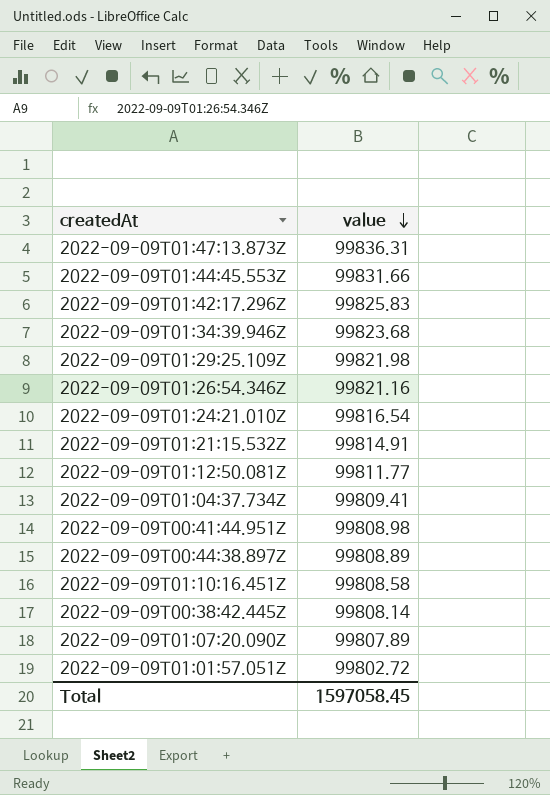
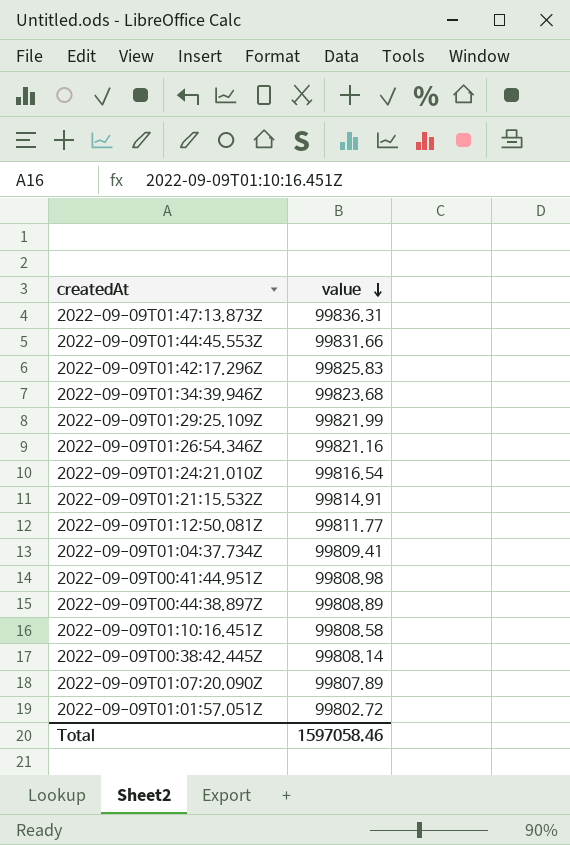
2022-09-09T01:29:25.109Z | value: 99821.98 -> 99821.99
Total | value: 1597058.45 -> 1597058.46

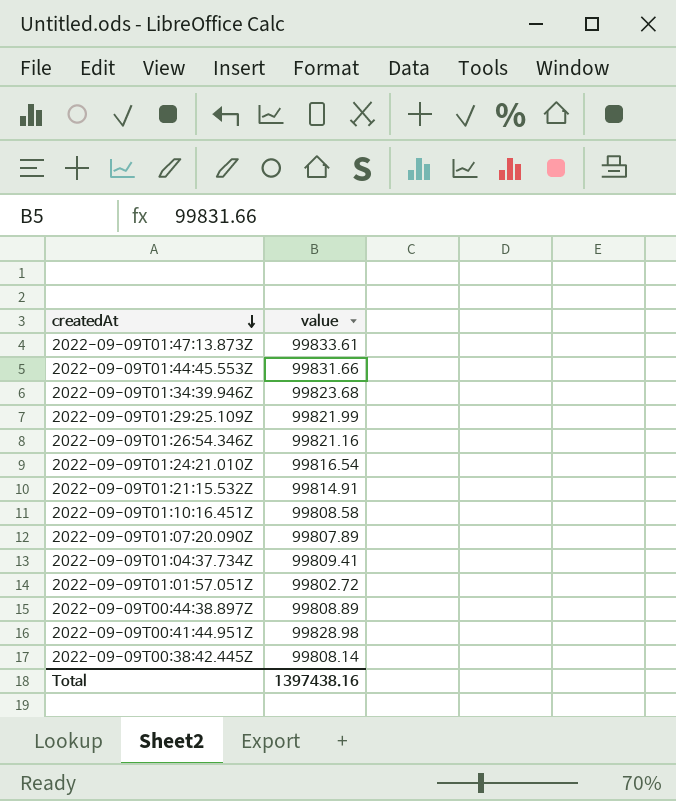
row order: value descending -> createdAt descending
row 2022-09-09T01:42:17.296Z: 99825.83 -> none
row 2022-09-09T01:12:50.081Z: 99811.77 -> none
2022-09-09T01:47:13.873Z | value: 99836.31 -> 99833.61
2022-09-09T00:41:44.951Z | value: 99808.98 -> 99828.98
Total | value: 1597058.46 -> 1397438.16

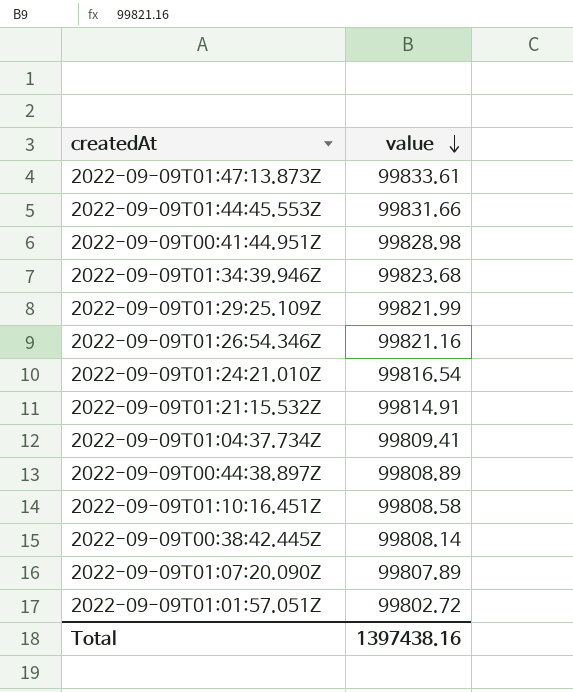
row order: createdAt descending -> value descending

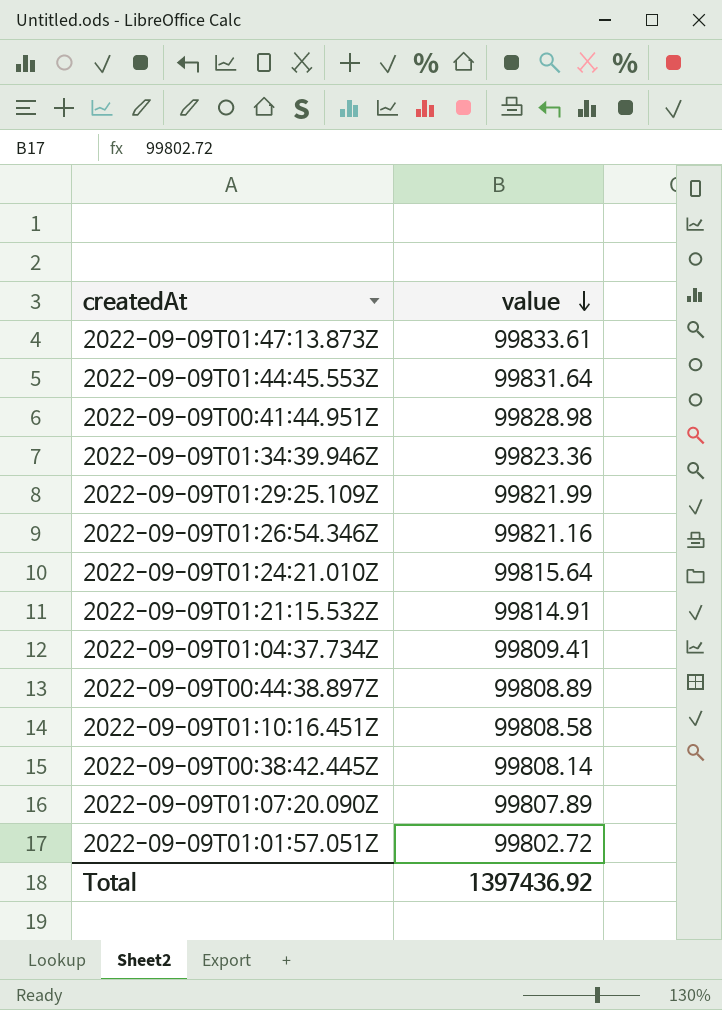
2022-09-09T01:44:45.553Z | value: 99831.66 -> 99831.64
2022-09-09T01:34:39.946Z | value: 99823.68 -> 99823.36
2022-09-09T01:24:21.010Z | value: 99816.54 -> 99815.64
Total | value: 1397438.16 -> 1397436.92

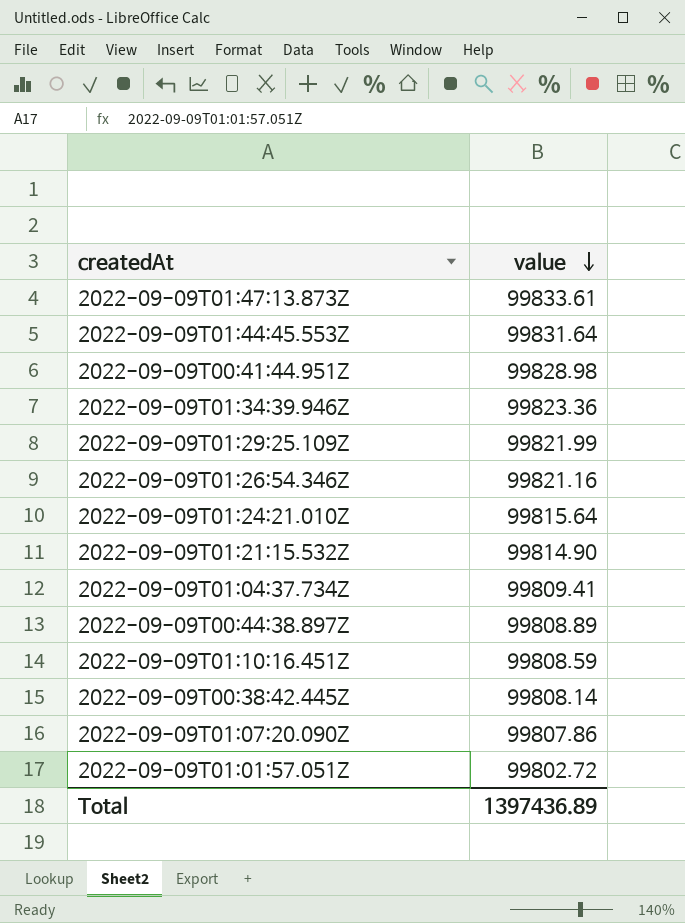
2022-09-09T01:21:15.532Z | value: 99814.91 -> 99814.90
2022-09-09T01:10:16.451Z | value: 99808.58 -> 99808.59
2022-09-09T01:07:20.090Z | value: 99807.89 -> 99807.86
Total | value: 1397436.92 -> 1397436.89

